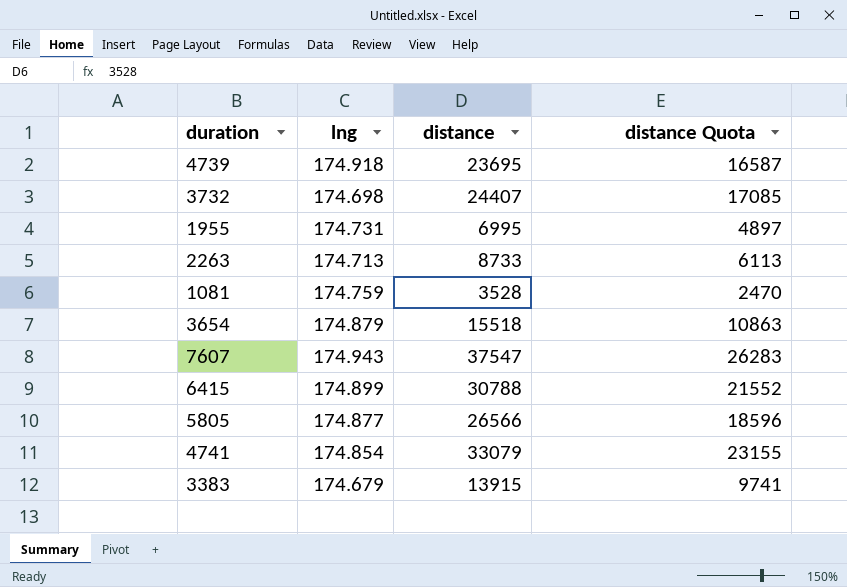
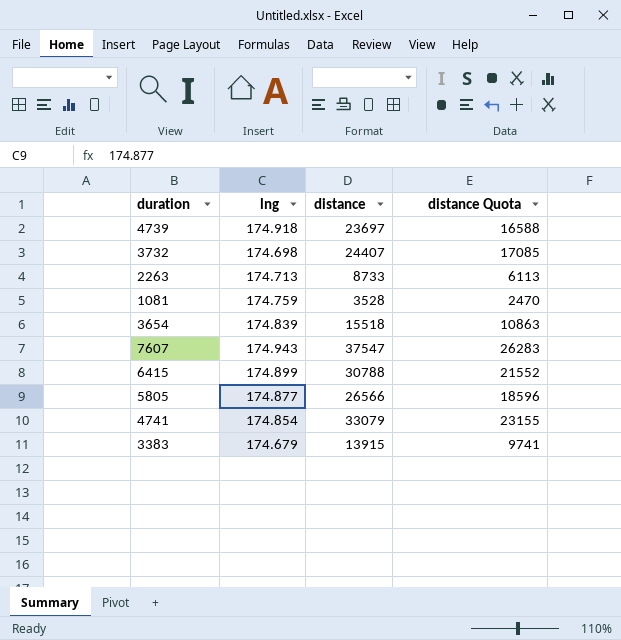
row 1955: 174.731 | 6995 | 4897 -> none
4739 | distance: 23695 -> 23697
4739 | distance Quota: 16587 -> 16588
3654 | lng: 174.879 -> 174.839

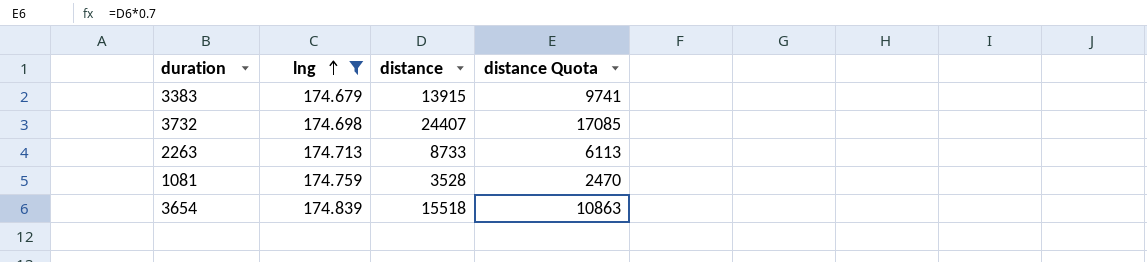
filter: none -> lng <= 174.839
row order: none -> lng ascending

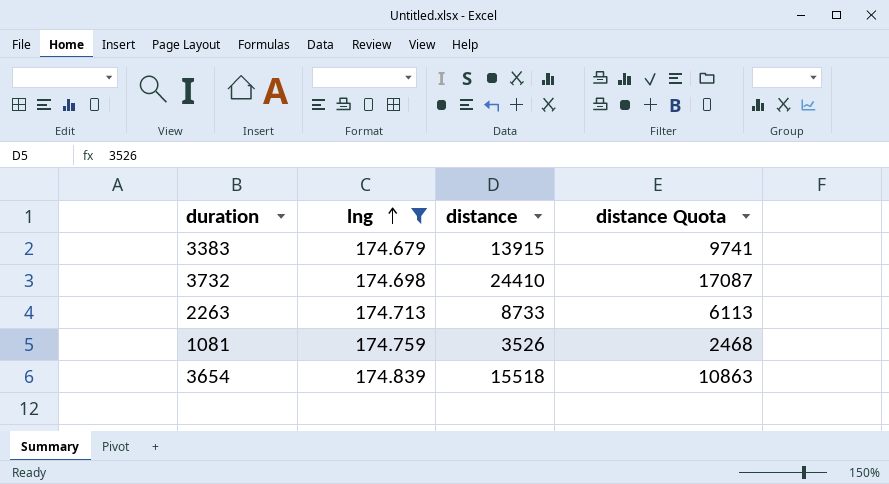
3732 | distance: 24407 -> 24410
3732 | distance Quota: 17085 -> 17087
1081 | distance: 3528 -> 3526
1081 | distance Quota: 2470 -> 2468

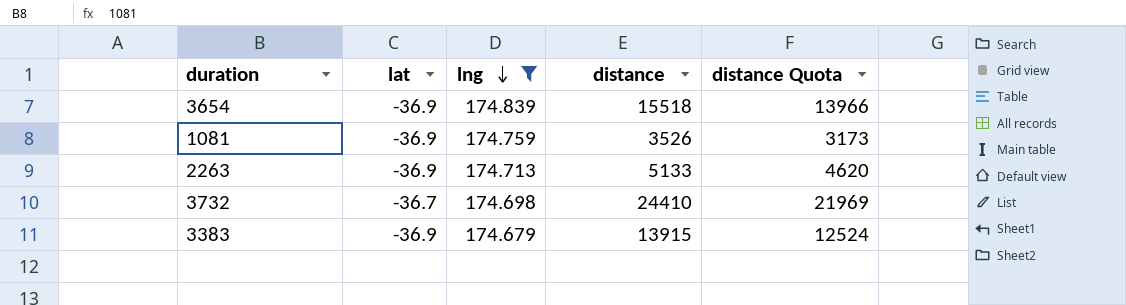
row order: lng ascending -> lng descending
column lat | position: none -> 2
column distance Quota | formula: [distance] * 0.7 -> [distance] * 0.9
2263 | distance: 8733 -> 5133

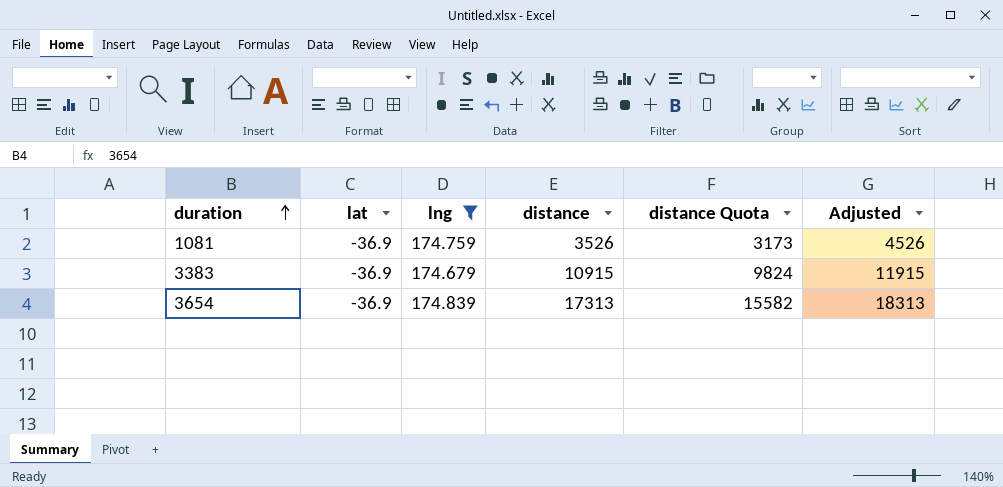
row order: lng descending -> duration ascending
column Adjusted | formula: none -> [distance] + 1000
row 2263: -36.9 | 174.713 | 5133 | 4620 -> none
row 3732: -36.7 | 174.698 | 24410 | 21969 -> none
3383 | distance: 13915 -> 10915
3383 | distance Quota: 12524 -> 9824
3654 | distance: 15518 -> 17313
3654 | distance Quota: 13966 -> 15582

